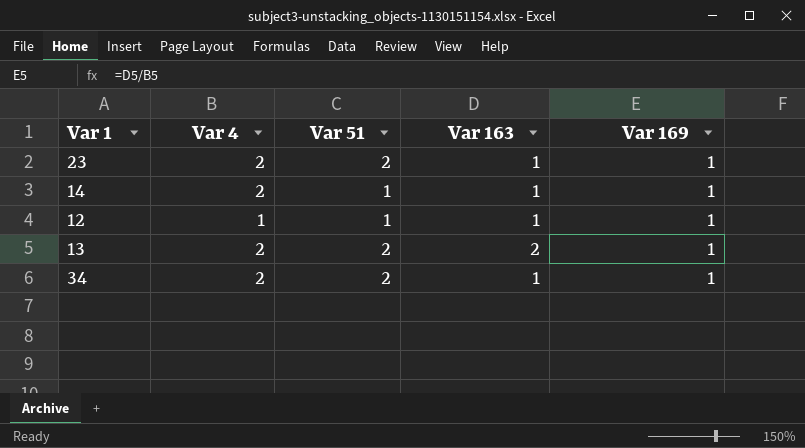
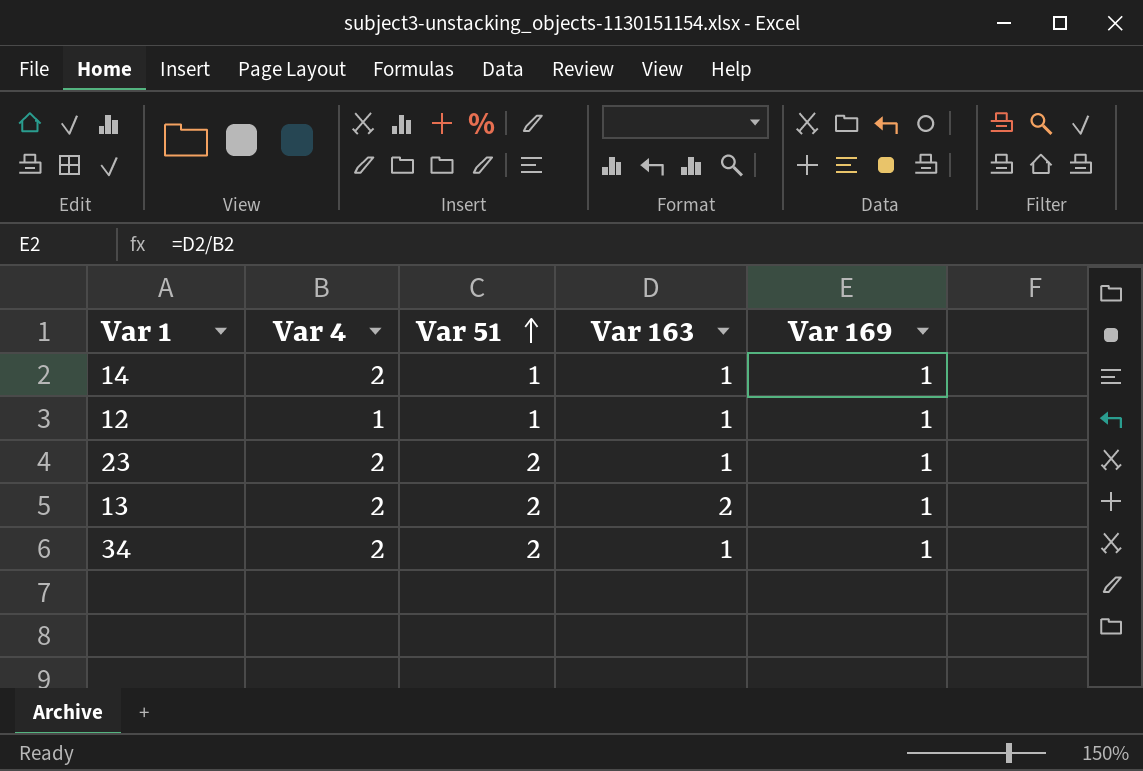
row order: none -> Var 51 ascending

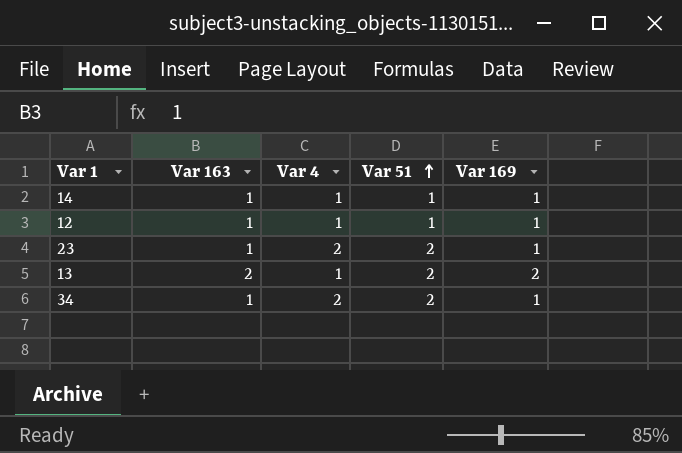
column Var 163 | position: 4 -> 2
14 | Var 4: 2 -> 1
13 | Var 4: 2 -> 1
13 | Var 169: 1 -> 2

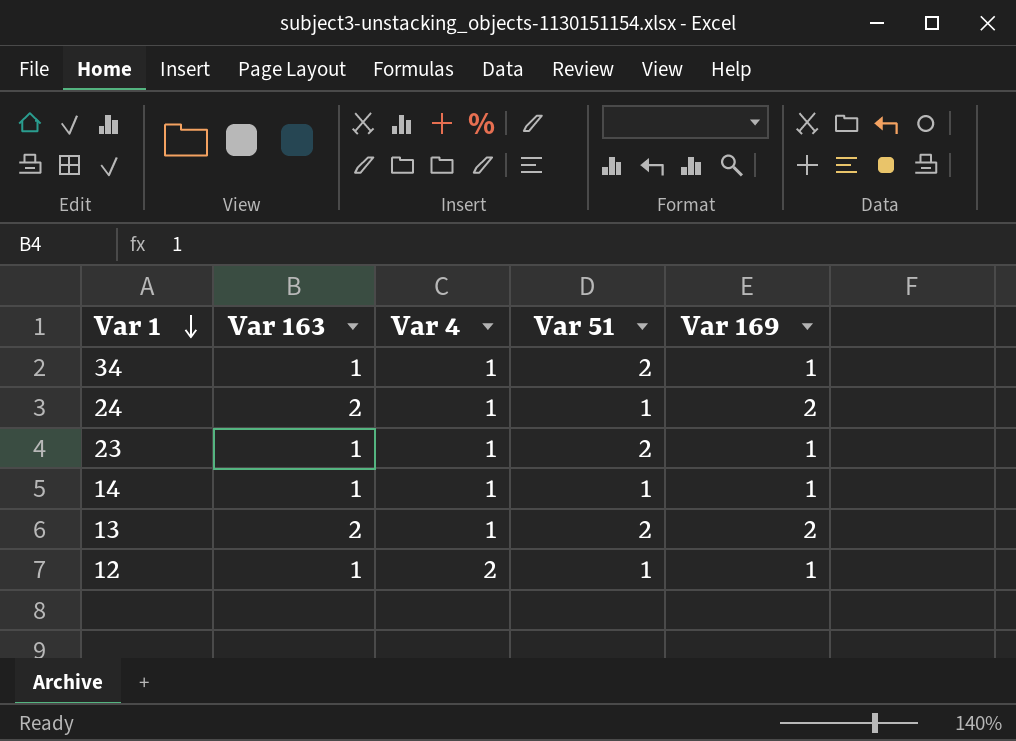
row order: Var 51 ascending -> Var 1 descending
34 | Var 4: 2 -> 1
row 24: none -> 2 | 1 | 1 | 2
23 | Var 4: 2 -> 1
12 | Var 4: 1 -> 2

